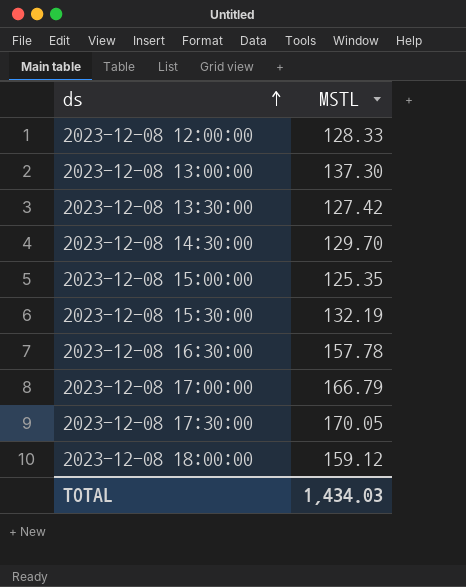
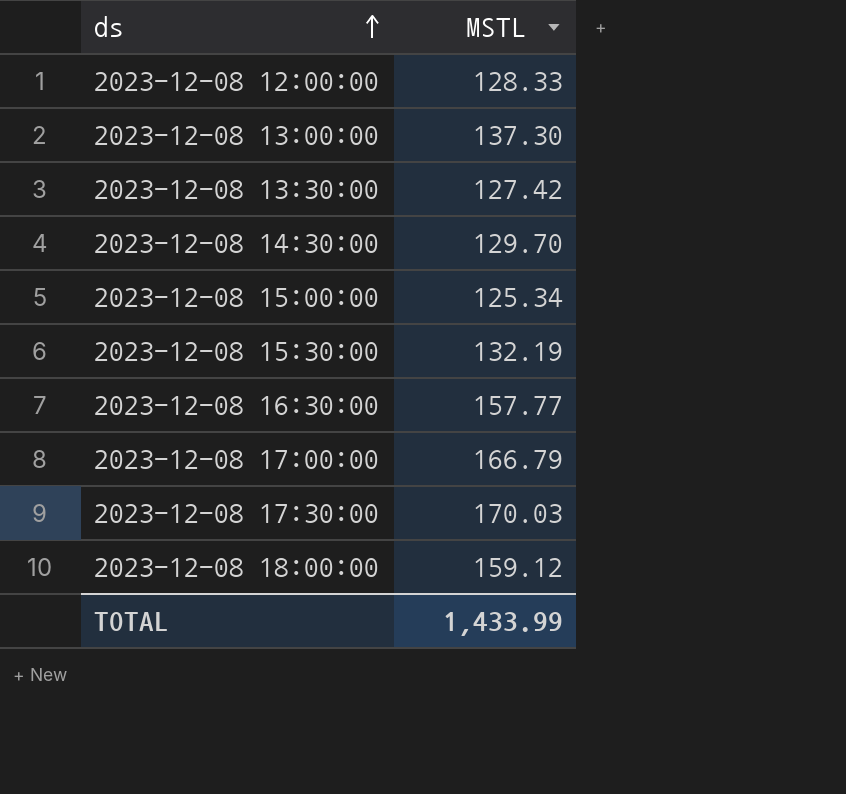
2023-12-08 15:00:00 | MSTL: 125.35 -> 125.34
2023-12-08 16:30:00 | MSTL: 157.78 -> 157.77
2023-12-08 17:30:00 | MSTL: 170.05 -> 170.03
TOTAL | MSTL: 1,434.03 -> 1,433.99

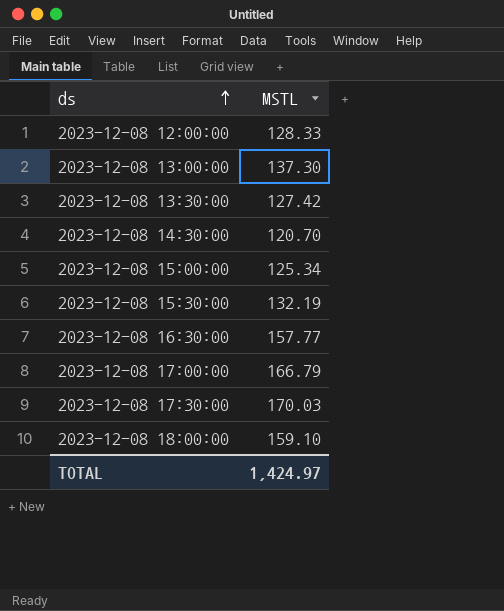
2023-12-08 14:30:00 | MSTL: 129.70 -> 120.70
2023-12-08 18:00:00 | MSTL: 159.12 -> 159.10
TOTAL | MSTL: 1,433.99 -> 1,424.97

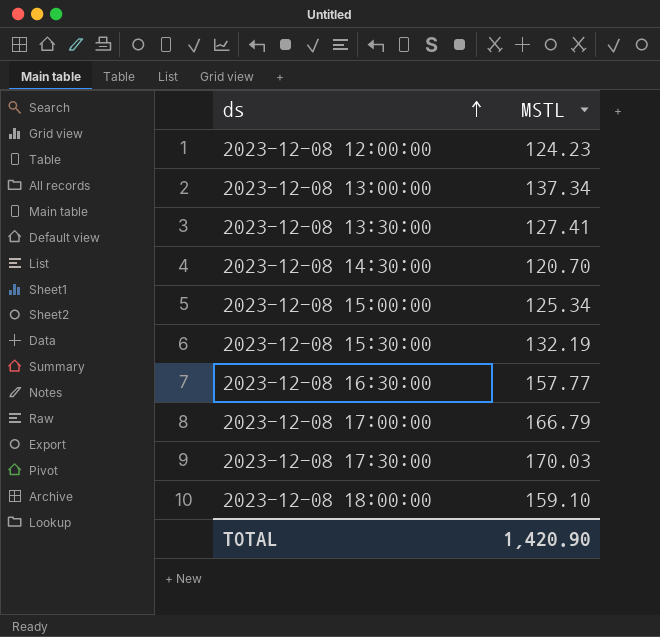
2023-12-08 12:00:00 | MSTL: 128.33 -> 124.23
2023-12-08 13:00:00 | MSTL: 137.30 -> 137.34
2023-12-08 13:30:00 | MSTL: 127.42 -> 127.41
TOTAL | MSTL: 1,424.97 -> 1,420.90

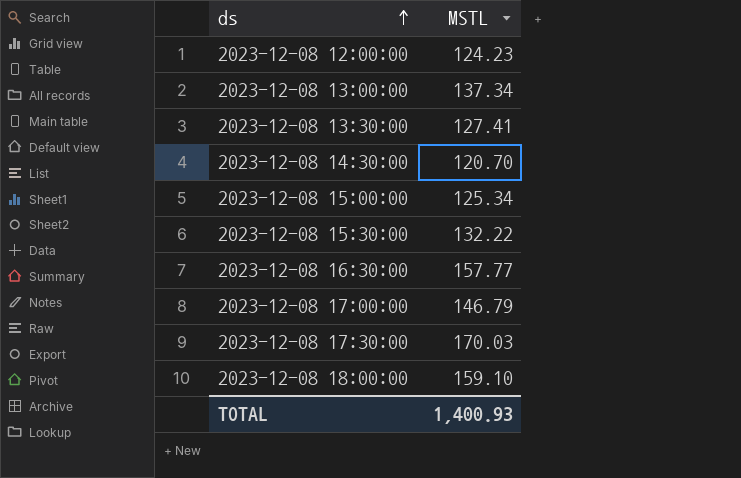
2023-12-08 15:30:00 | MSTL: 132.19 -> 132.22
2023-12-08 17:00:00 | MSTL: 166.79 -> 146.79
TOTAL | MSTL: 1,420.90 -> 1,400.93

